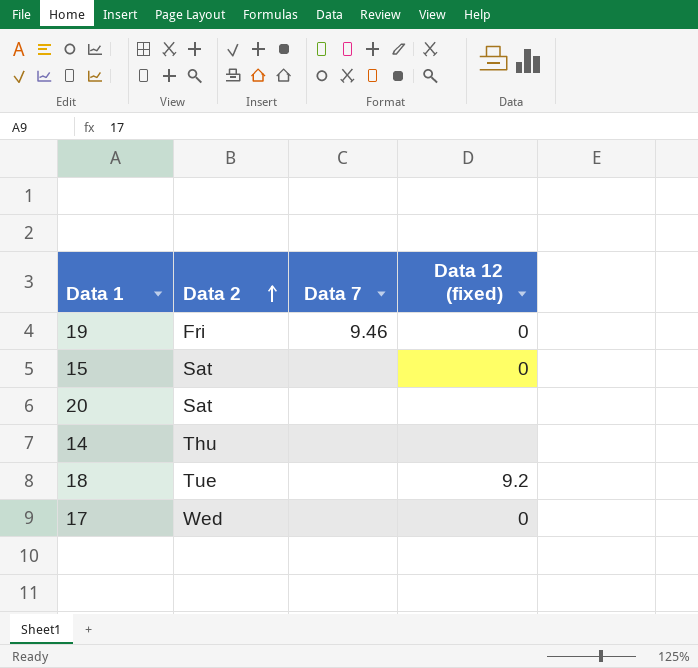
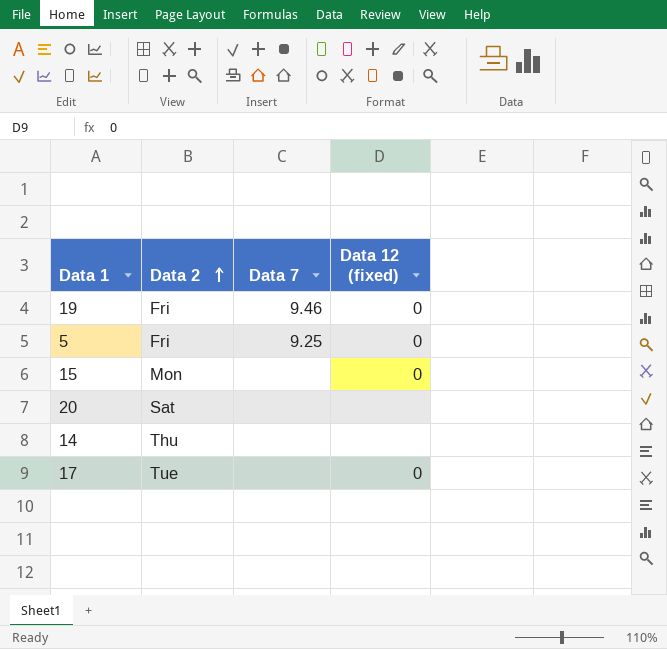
row 18: Tue | none | 9.2 -> none
row 5: none -> Fri | 9.25 | 0
15 | Data 2: Sat -> Mon
17 | Data 2: Wed -> Tue

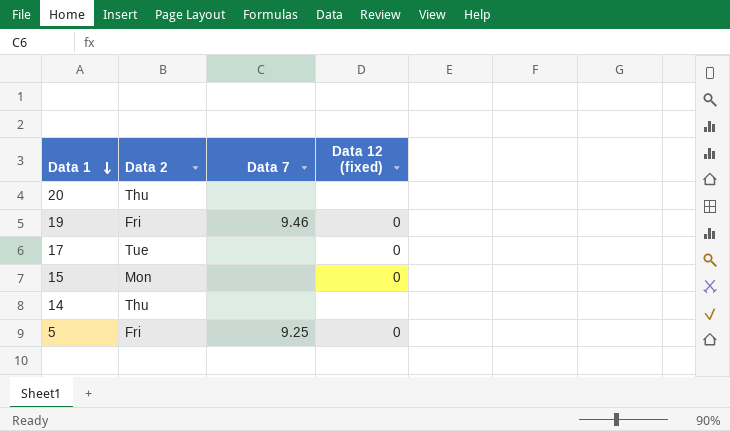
row order: Data 2 ascending -> Data 1 descending
20 | Data 2: Sat -> Thu

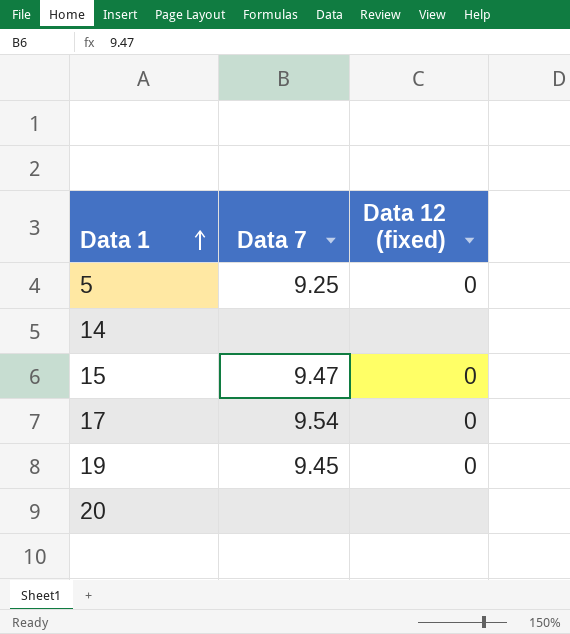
row order: Data 1 descending -> Data 1 ascending
column Data 2 | position: 2 -> none
15 | Data 7: none -> 9.47
17 | Data 7: none -> 9.54
19 | Data 7: 9.46 -> 9.45

